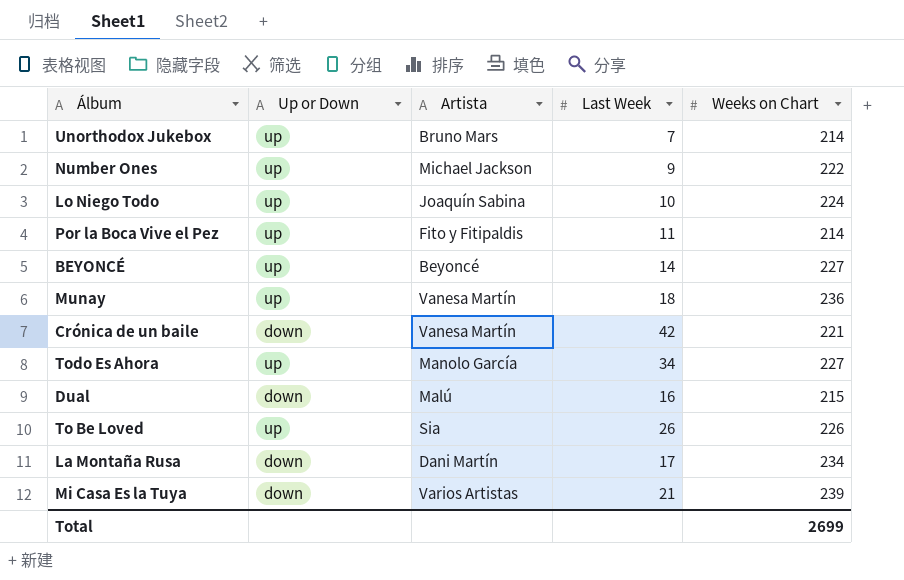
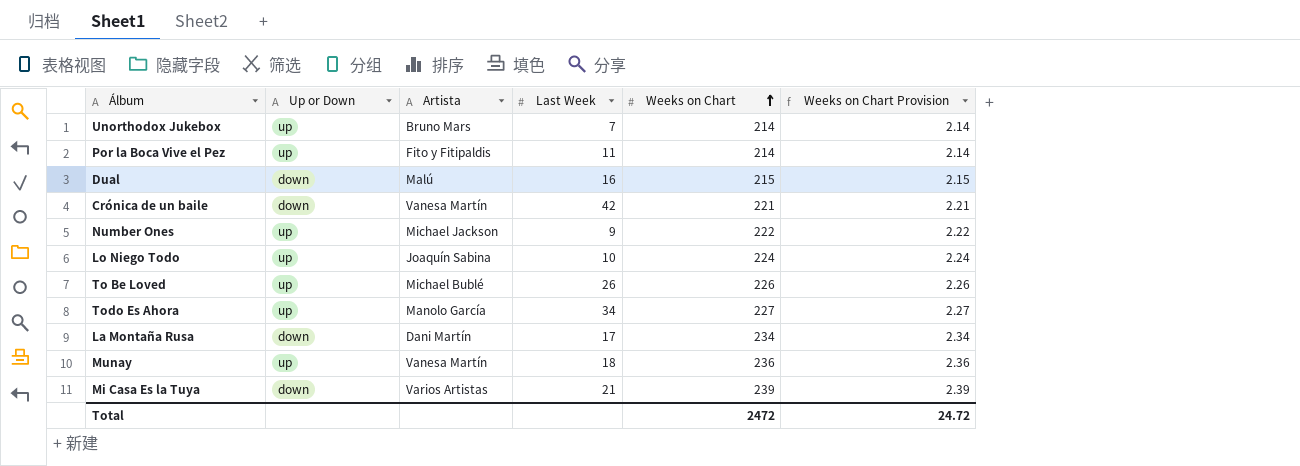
row order: none -> Weeks on Chart ascending
column Weeks on Chart Provision | formula: none -> [Weeks on Chart] * 0.01
row BEYONCÉ: up | Beyoncé | 14 | 227 -> none
To Be Loved | Artista: Sia -> Michael Bublé
Total | Weeks on Chart: 2699 -> 2472

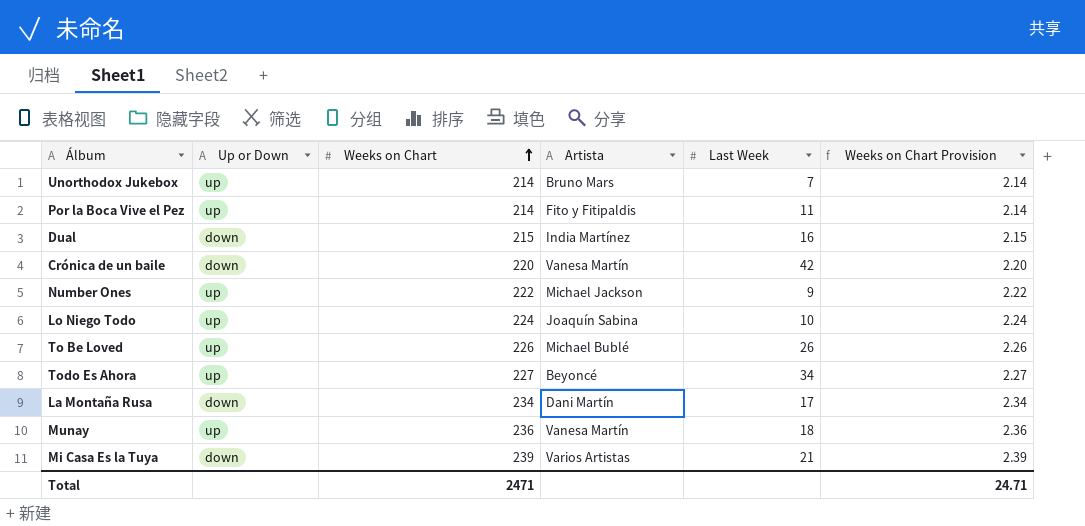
column Weeks on Chart | position: 5 -> 3
Dual | Artista: Malú -> India Martínez
Crónica de un baile | Weeks on Chart: 221 -> 220
Crónica de un baile | Weeks on Chart Provision: 2.21 -> 2.20
Todo Es Ahora | Artista: Manolo García -> Beyoncé
Total | Weeks on Chart: 2472 -> 2471
Total | Weeks on Chart Provision: 24.72 -> 24.71

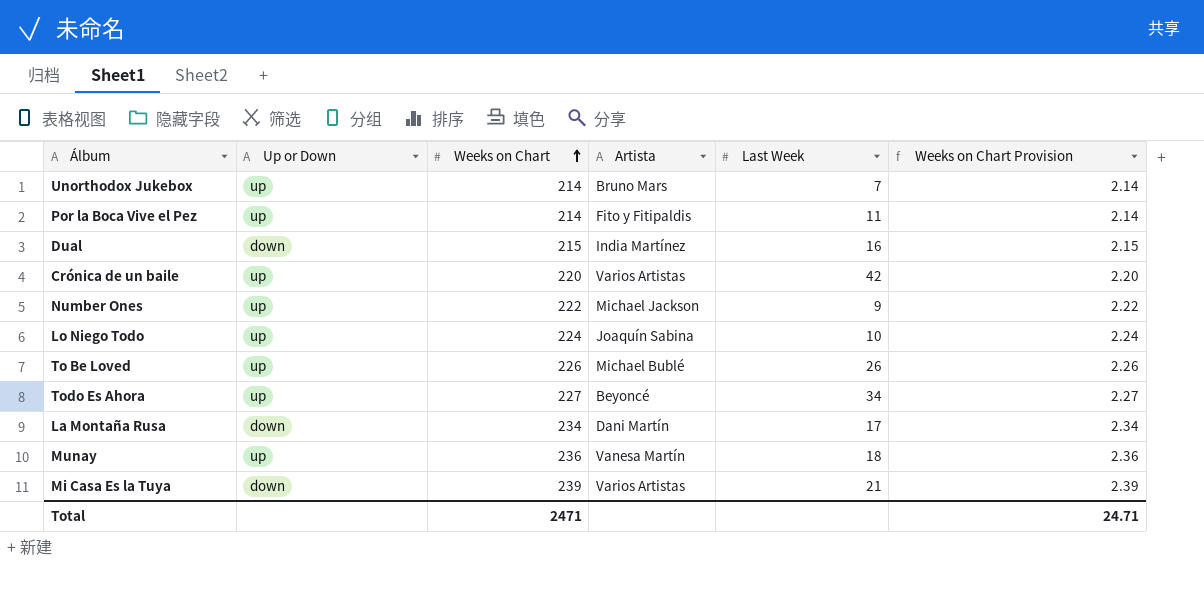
Crónica de un baile | Up or Down: down -> up
Crónica de un baile | Artista: Vanesa Martín -> Varios Artistas

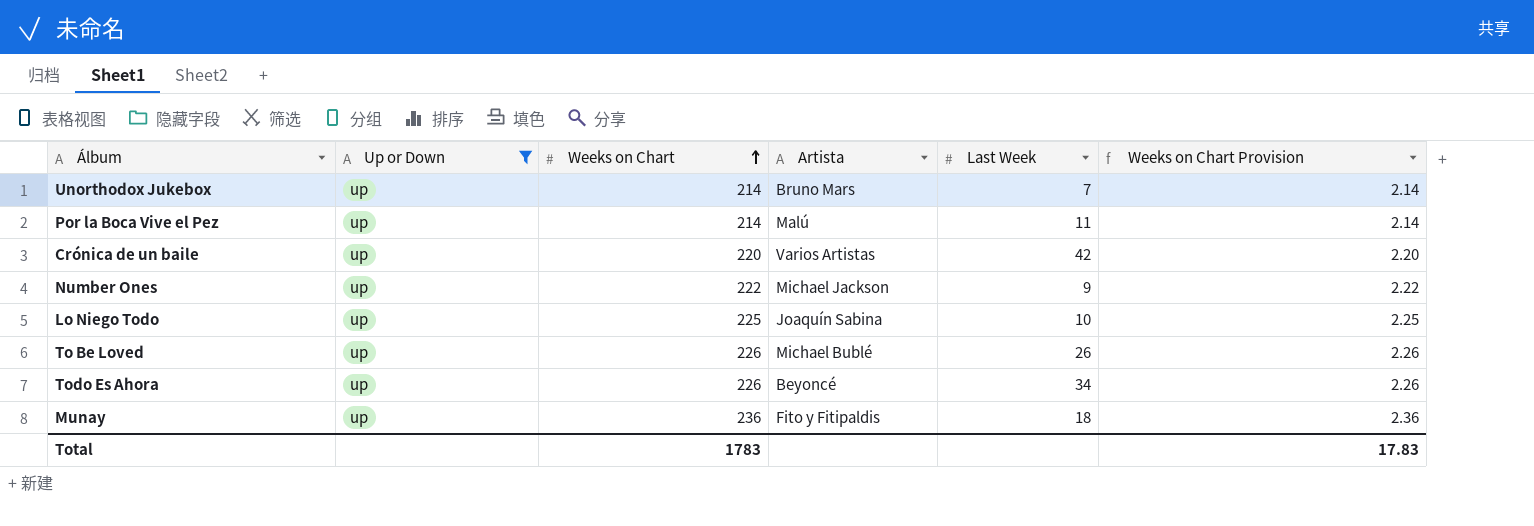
filter: none -> Up or Down = up
Por la Boca Vive el Pez | Artista: Fito y Fitipaldis -> Malú
Lo Niego Todo | Weeks on Chart: 224 -> 225
Lo Niego Todo | Weeks on Chart Provision: 2.24 -> 2.25
Todo Es Ahora | Weeks on Chart: 227 -> 226
Todo Es Ahora | Weeks on Chart Provision: 2.27 -> 2.26
Munay | Artista: Vanesa Martín -> Fito y Fitipaldis
Total | Weeks on Chart: 2471 -> 1783
Total | Weeks on Chart Provision: 24.71 -> 17.83

